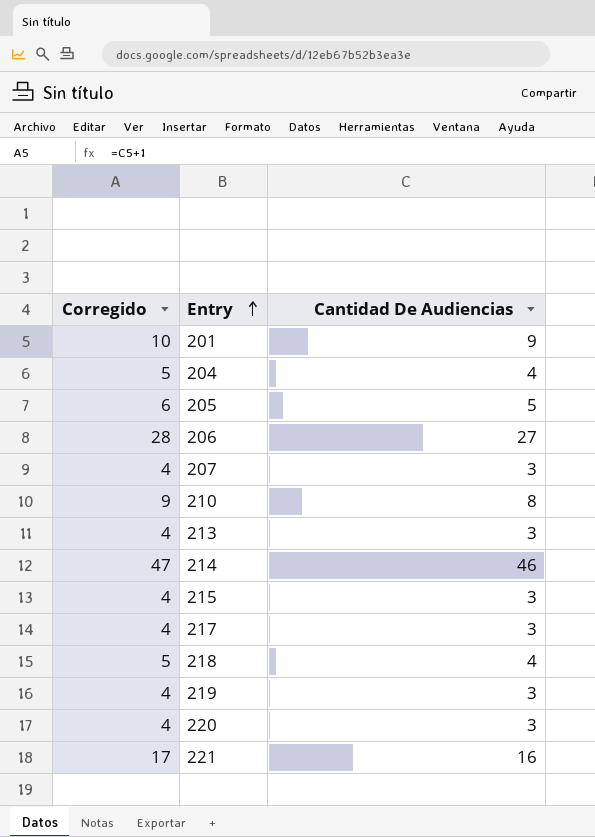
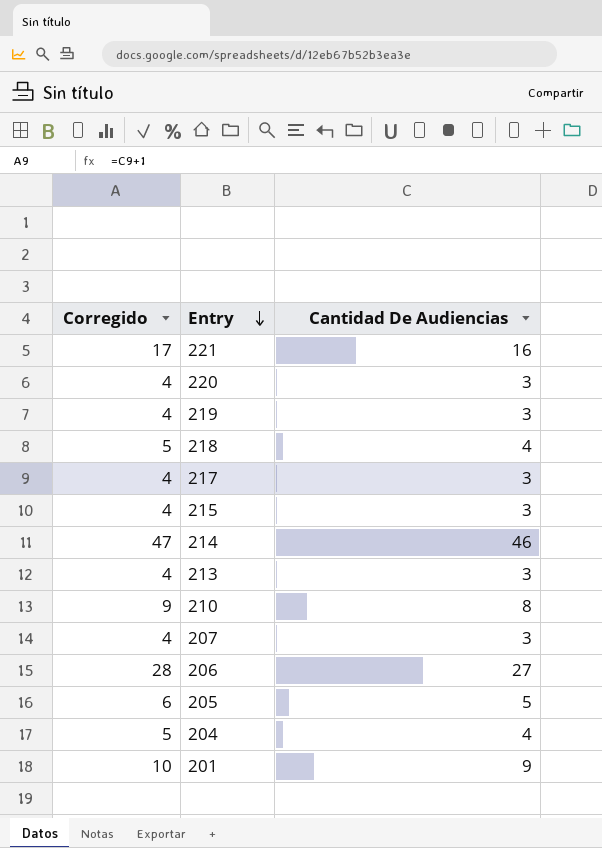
row order: Entry ascending -> Entry descending

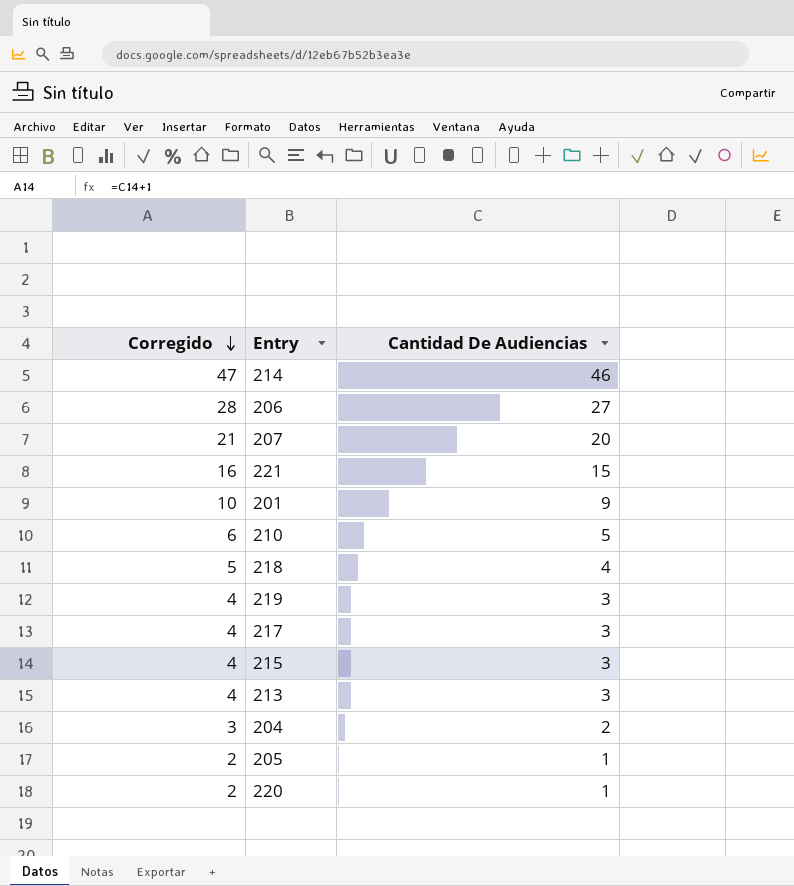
row order: Entry descending -> Corregido descending
207 | Corregido: 4 -> 21
207 | Cantidad De Audiencias: 3 -> 20
221 | Corregido: 17 -> 16
221 | Cantidad De Audiencias: 16 -> 15
210 | Corregido: 9 -> 6
210 | Cantidad De Audiencias: 8 -> 5
204 | Corregido: 5 -> 3
204 | Cantidad De Audiencias: 4 -> 2
205 | Corregido: 6 -> 2
205 | Cantidad De Audiencias: 5 -> 1
220 | Corregido: 4 -> 2
220 | Cantidad De Audiencias: 3 -> 1

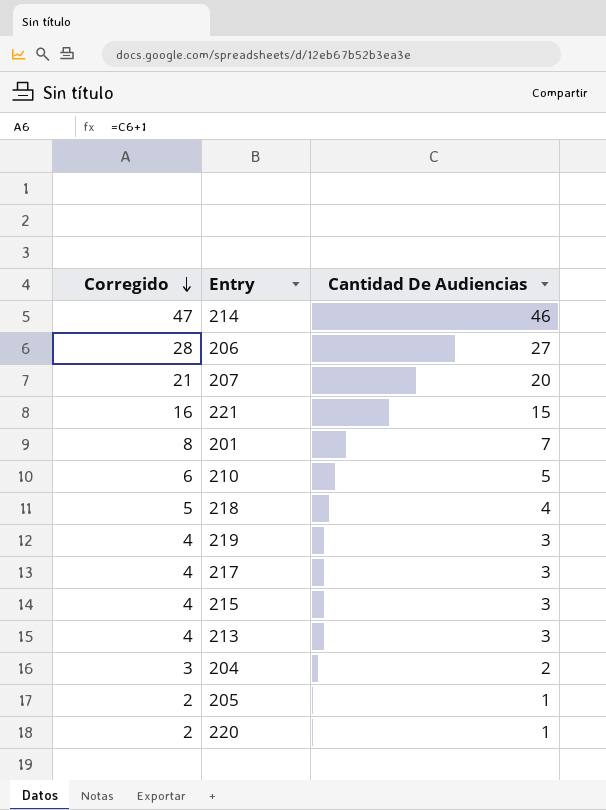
201 | Corregido: 10 -> 8
201 | Cantidad De Audiencias: 9 -> 7

